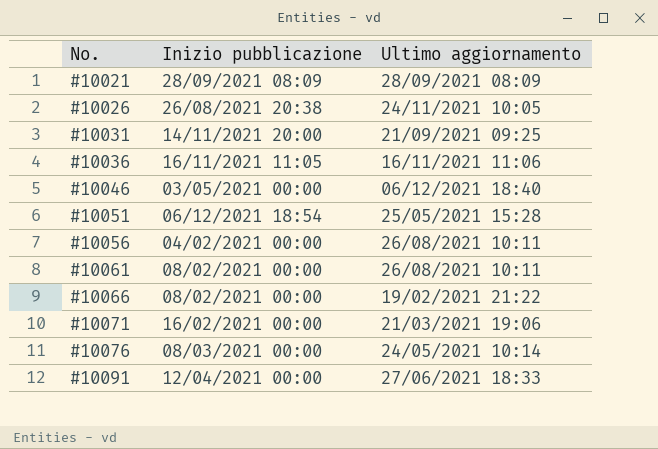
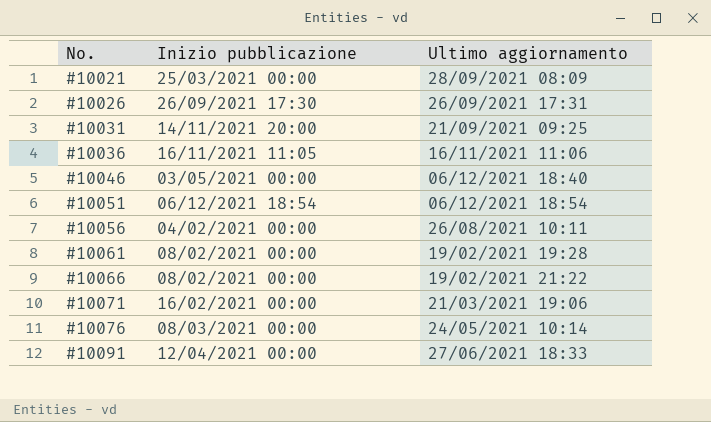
#10021 | Inizio pubblicazione: 28/09/2021 08:09 -> 25/03/2021 00:00
#10026 | Inizio pubblicazione: 26/08/2021 20:38 -> 26/09/2021 17:30
#10026 | Ultimo aggiornamento: 24/11/2021 10:05 -> 26/09/2021 17:31
#10051 | Ultimo aggiornamento: 25/05/2021 15:28 -> 06/12/2021 18:54
#10061 | Ultimo aggiornamento: 26/08/2021 10:11 -> 19/02/2021 19:28

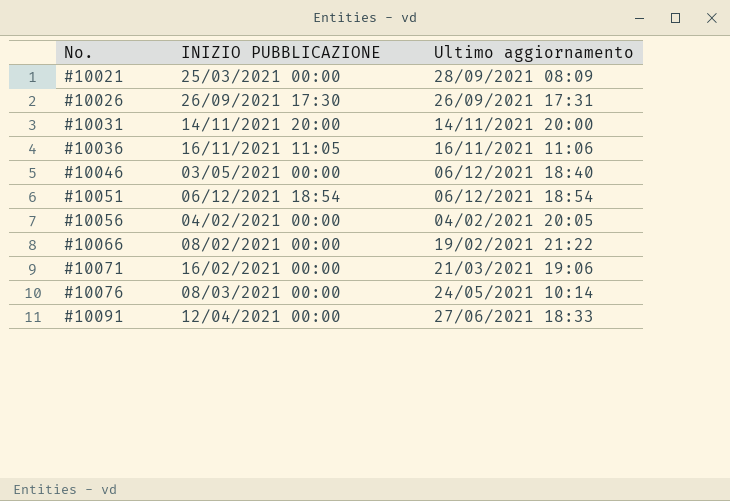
column name: Inizio pubblicazione -> INIZIO PUBBLICAZIONE
row #10061: 08/02/2021 00:00 | 19/02/2021 19:28 -> none
#10031 | Ultimo aggiornamento: 21/09/2021 09:25 -> 14/11/2021 20:00
#10056 | Ultimo aggiornamento: 26/08/2021 10:11 -> 04/02/2021 20:05

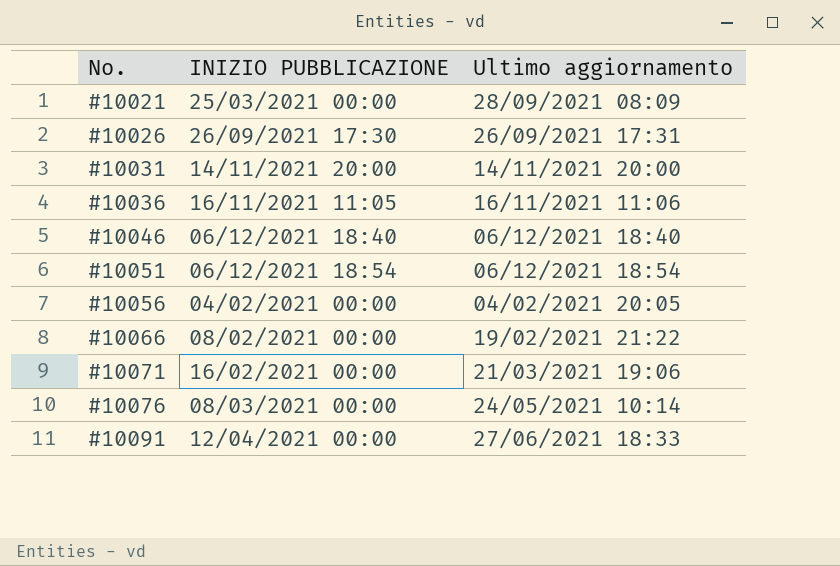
#10046 | INIZIO PUBBLICAZIONE: 03/05/2021 00:00 -> 06/12/2021 18:40

